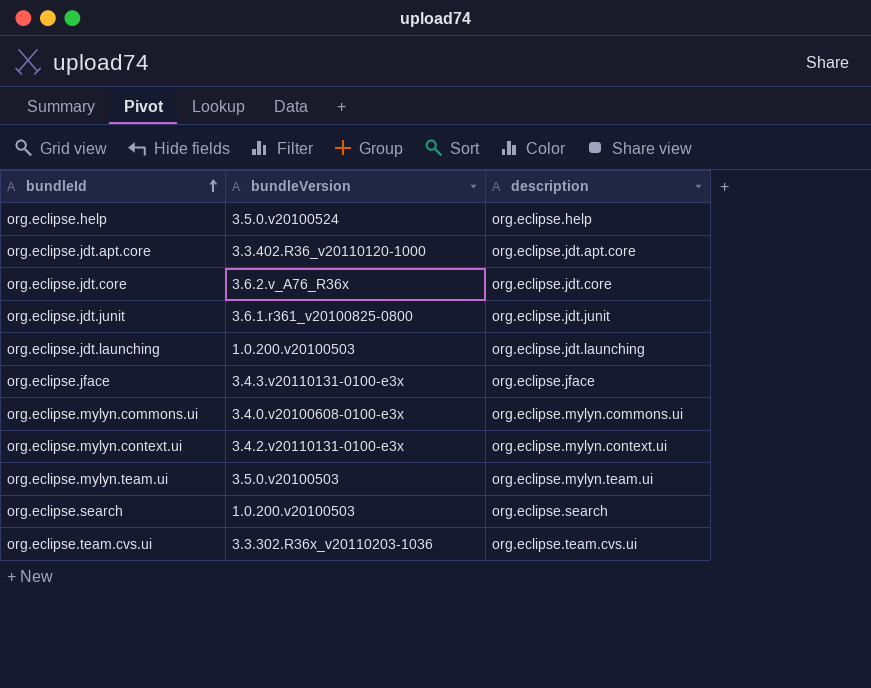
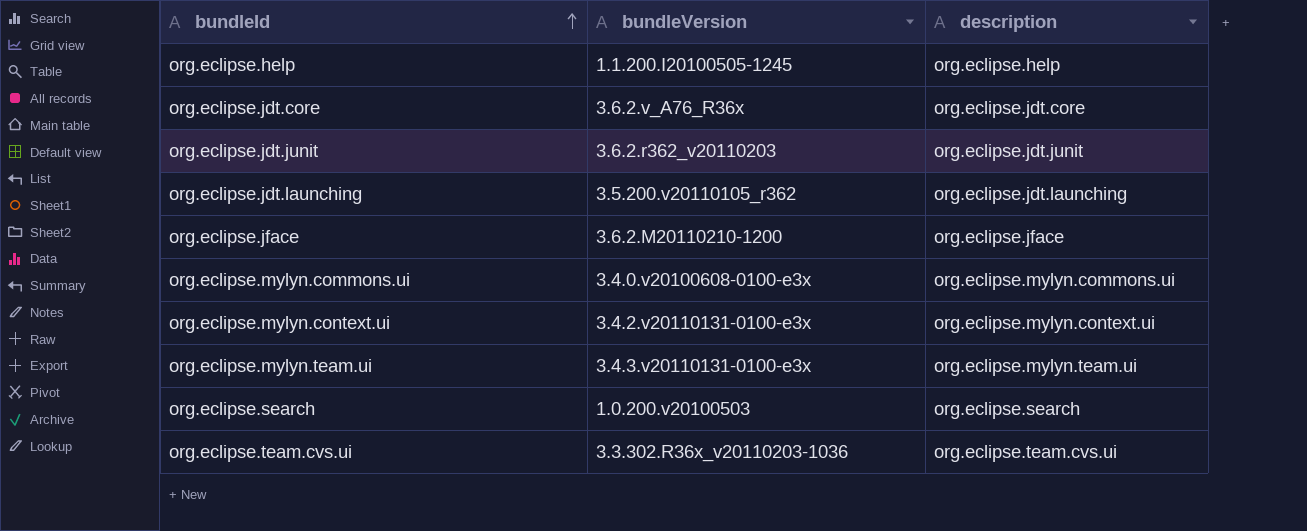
row org.eclipse.jdt.apt.core: 3.3.402.R36_v20110120-1000 | org.eclipse.jdt.apt.core -> none
org.eclipse.help | bundleVersion: 3.5.0.v20100524 -> 1.1.200.I20100505-1245
org.eclipse.jdt.junit | bundleVersion: 3.6.1.r361_v20100825-0800 -> 3.6.2.r362_v20110203
org.eclipse.jdt.launching | bundleVersion: 1.0.200.v20100503 -> 3.5.200.v20110105_r362
org.eclipse.jface | bundleVersion: 3.4.3.v20110131-0100-e3x -> 3.6.2.M20110210-1200
org.eclipse.mylyn.team.ui | bundleVersion: 3.5.0.v20100503 -> 3.4.3.v20110131-0100-e3x

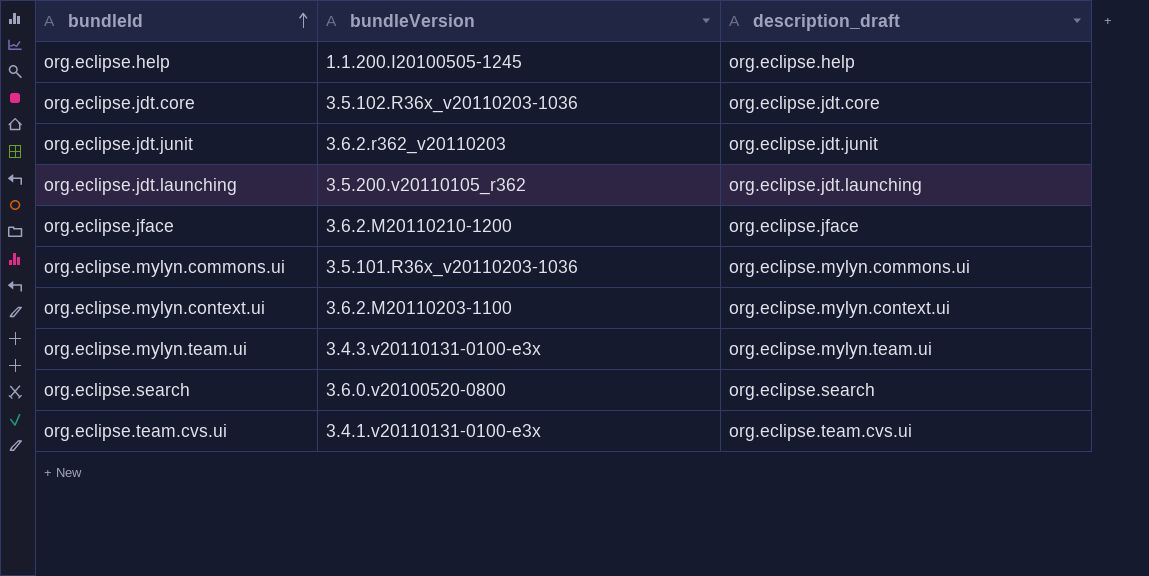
column name: description -> description_draft
org.eclipse.jdt.core | bundleVersion: 3.6.2.v_A76_R36x -> 3.5.102.R36x_v20110203-1036
org.eclipse.mylyn.commons.ui | bundleVersion: 3.4.0.v20100608-0100-e3x -> 3.5.101.R36x_v20110203-1036
org.eclipse.mylyn.context.ui | bundleVersion: 3.4.2.v20110131-0100-e3x -> 3.6.2.M20110203-1100
org.eclipse.search | bundleVersion: 1.0.200.v20100503 -> 3.6.0.v20100520-0800
org.eclipse.team.cvs.ui | bundleVersion: 3.3.302.R36x_v20110203-1036 -> 3.4.1.v20110131-0100-e3x

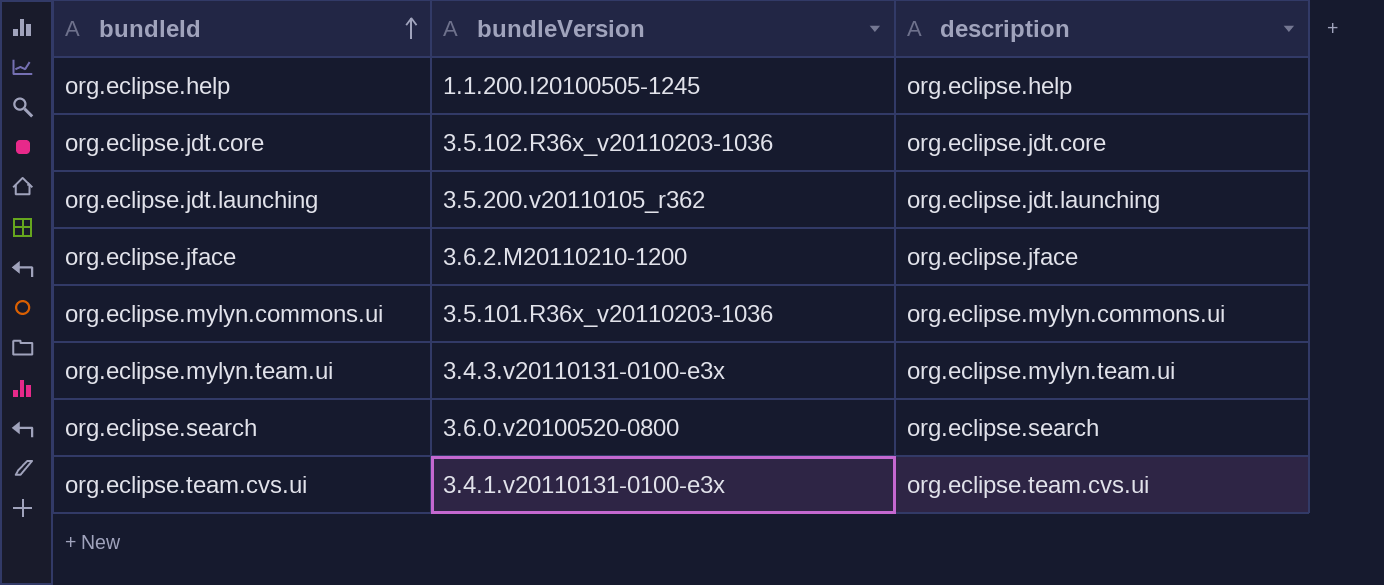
column name: description_draft -> description
row org.eclipse.jdt.junit: 3.6.2.r362_v20110203 | org.eclipse.jdt.junit -> none
row org.eclipse.mylyn.context.ui: 3.6.2.M20110203-1100 | org.eclipse.mylyn.context.ui -> none

